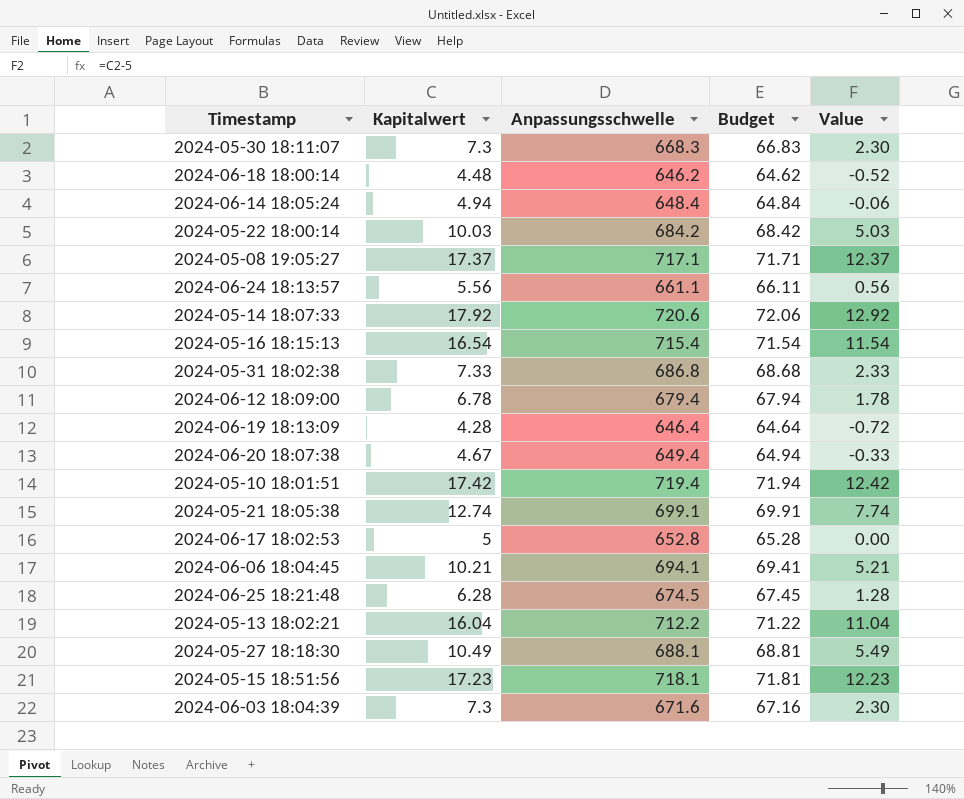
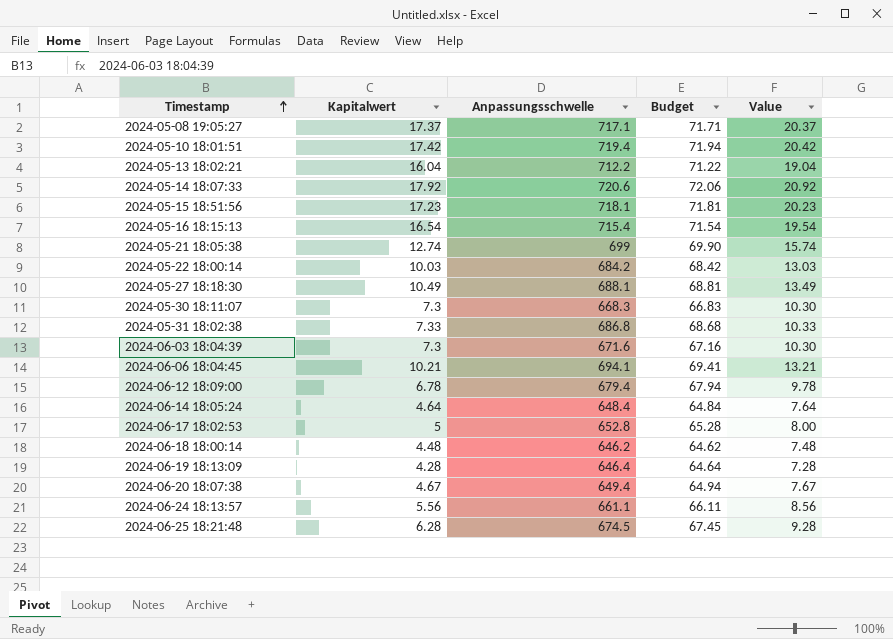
row order: none -> Timestamp ascending
column Value | formula: [Kapitalwert] - 5 -> [Kapitalwert] + 3
2024-05-21 18:05:38 | Anpassungsschwelle: 699.1 -> 699
2024-05-21 18:05:38 | Budget: 69.91 -> 69.90
2024-06-14 18:05:24 | Kapitalwert: 4.94 -> 4.64

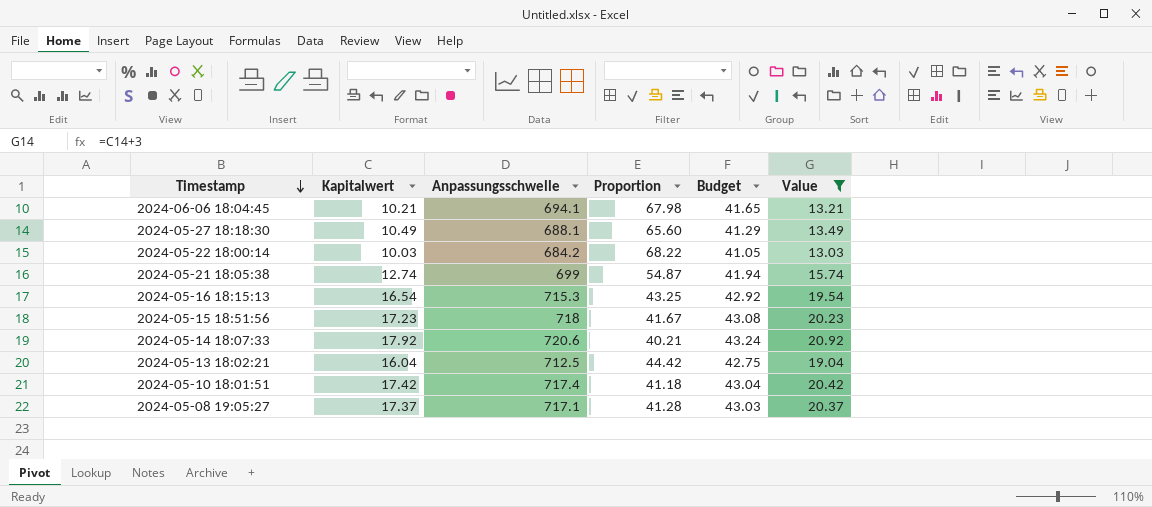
filter: none -> Value >= 13.03
row order: Timestamp ascending -> Timestamp descending
column Proportion | formula: none -> [Anpassungsschwelle] / [Kapitalwert]
column Budget | formula: [Anpassungsschwelle] * 0.1 -> [Anpassungsschwelle] * 0.06
2024-05-16 18:15:13 | Anpassungsschwelle: 715.4 -> 715.3
2024-05-15 18:51:56 | Anpassungsschwelle: 718.1 -> 718
2024-05-13 18:02:21 | Anpassungsschwelle: 712.2 -> 712.5
2024-05-10 18:01:51 | Anpassungsschwelle: 719.4 -> 717.4

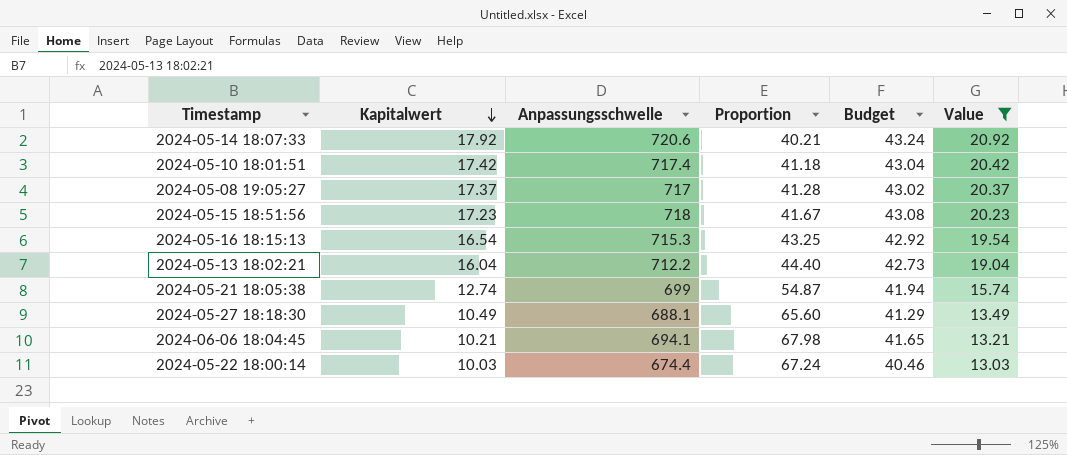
row order: Timestamp descending -> Kapitalwert descending
2024-05-08 19:05:27 | Anpassungsschwelle: 717.1 -> 717
2024-05-08 19:05:27 | Budget: 43.03 -> 43.02
2024-05-13 18:02:21 | Anpassungsschwelle: 712.5 -> 712.2
2024-05-13 18:02:21 | Proportion: 44.42 -> 44.40
2024-05-13 18:02:21 | Budget: 42.75 -> 42.73
2024-05-22 18:00:14 | Anpassungsschwelle: 684.2 -> 674.4
2024-05-22 18:00:14 | Proportion: 68.22 -> 67.24
2024-05-22 18:00:14 | Budget: 41.05 -> 40.46

